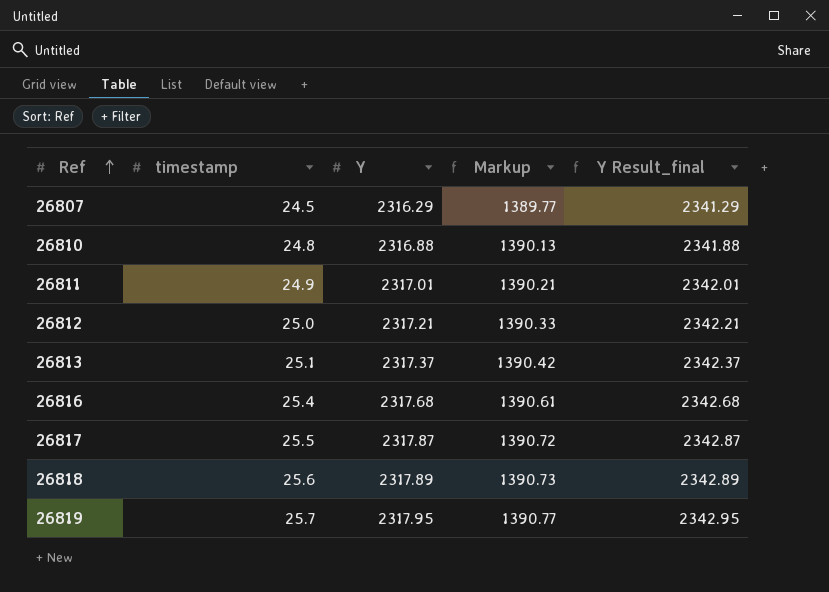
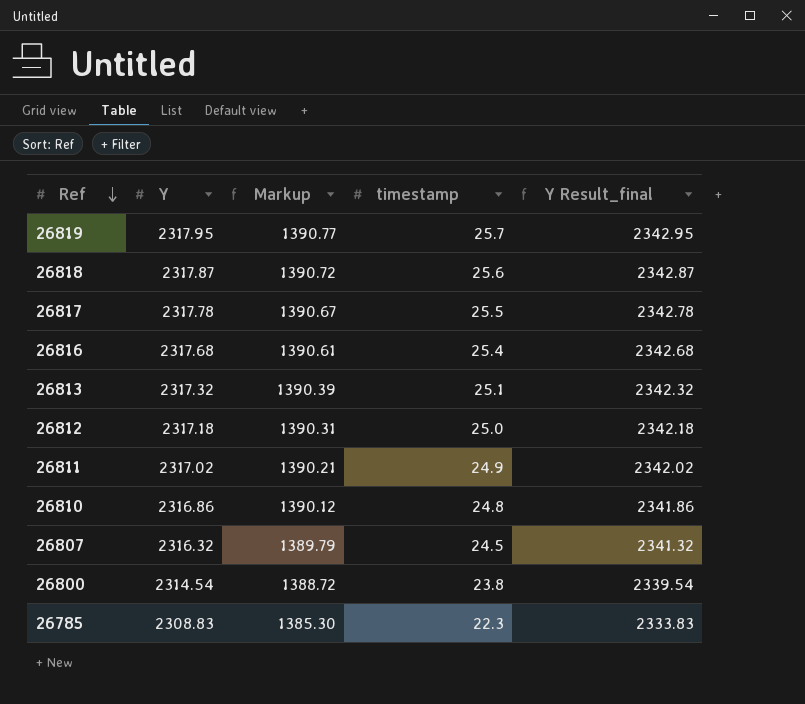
row order: Ref ascending -> Ref descending
column timestamp | position: 2 -> 4
26818 | Y: 2317.89 -> 2317.87
26818 | Markup: 1390.73 -> 1390.72
26818 | Y Result_final: 2342.89 -> 2342.87
26817 | Y: 2317.87 -> 2317.78
26817 | Markup: 1390.72 -> 1390.67
26817 | Y Result_final: 2342.87 -> 2342.78
26813 | Y: 2317.37 -> 2317.32
26813 | Markup: 1390.42 -> 1390.39
26813 | Y Result_final: 2342.37 -> 2342.32
26812 | Y: 2317.21 -> 2317.18
26812 | Markup: 1390.33 -> 1390.31
26812 | Y Result_final: 2342.21 -> 2342.18
26811 | Y: 2317.01 -> 2317.02
26811 | Y Result_final: 2342.01 -> 2342.02
26810 | Y: 2316.88 -> 2316.86
26810 | Markup: 1390.13 -> 1390.12
26810 | Y Result_final: 2341.88 -> 2341.86
26807 | Y: 2316.29 -> 2316.32
26807 | Markup: 1389.77 -> 1389.79
26807 | Y Result_final: 2341.29 -> 2341.32
row 26800: none -> 2314.54 | 1388.72 | 23.8 | 2339.54
row 26785: none -> 2308.83 | 1385.30 | 22.3 | 2333.83

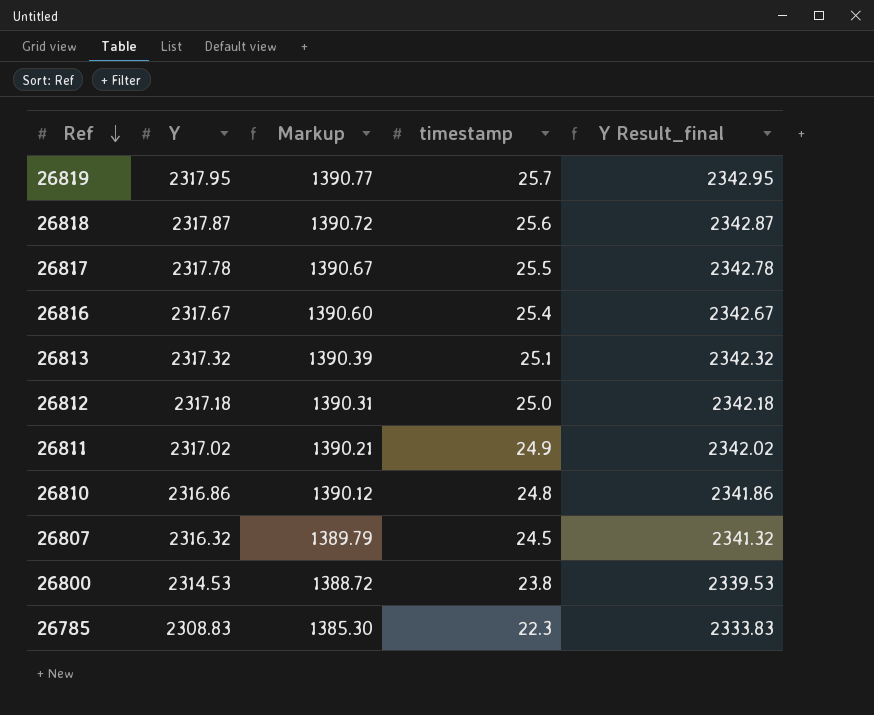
26816 | Y: 2317.68 -> 2317.67
26816 | Markup: 1390.61 -> 1390.60
26816 | Y Result_final: 2342.68 -> 2342.67
26800 | Y: 2314.54 -> 2314.53
26800 | Y Result_final: 2339.54 -> 2339.53

